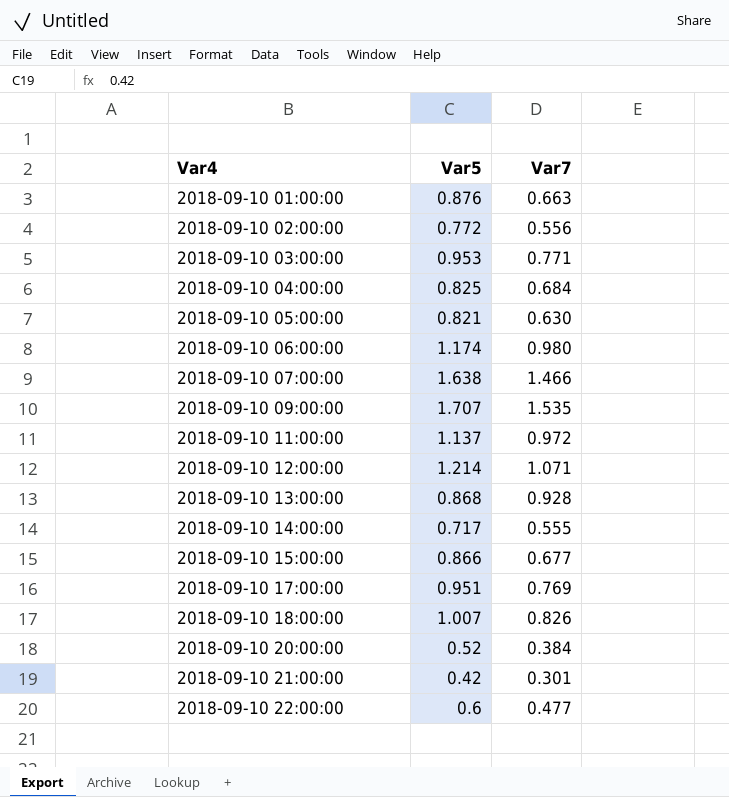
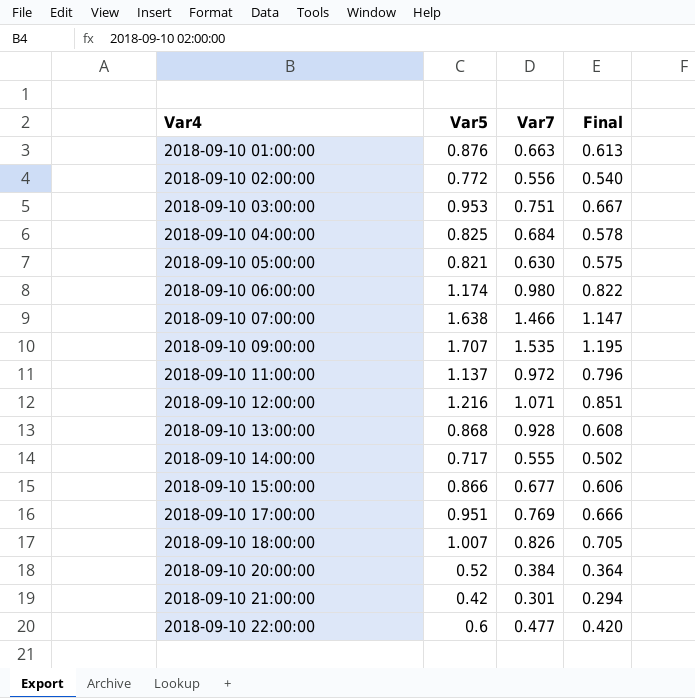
column Final | formula: none -> [Var5] * 0.7
2018-09-10 03:00:00 | Var7: 0.771 -> 0.751
2018-09-10 12:00:00 | Var5: 1.214 -> 1.216

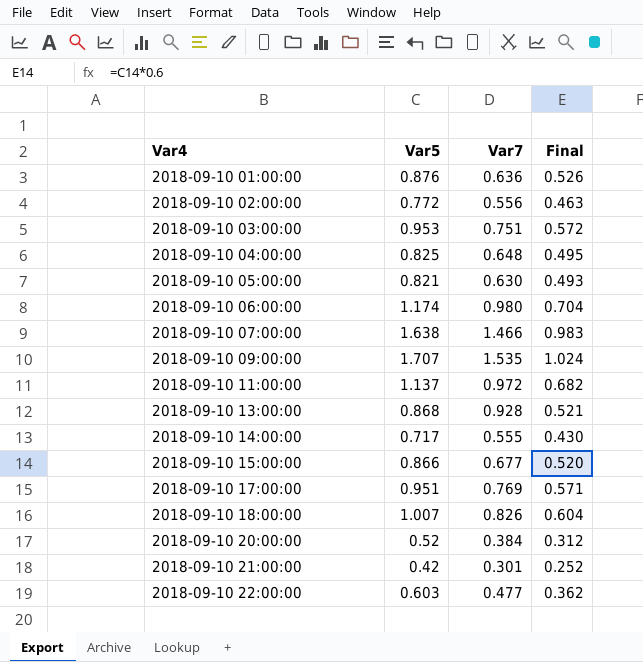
column Final | formula: [Var5] * 0.7 -> [Var5] * 0.6
row 2018-09-10 12:00:00: 1.216 | 1.071 | 0.851 -> none
2018-09-10 01:00:00 | Var7: 0.663 -> 0.636
2018-09-10 04:00:00 | Var7: 0.684 -> 0.648
2018-09-10 22:00:00 | Var5: 0.6 -> 0.603

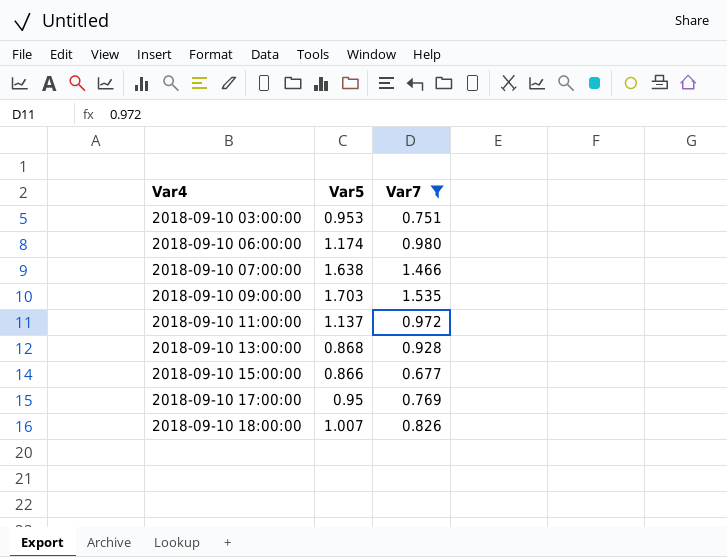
filter: none -> Var7 >= 0.677
column Final | formula: [Var5] * 0.6 -> none
2018-09-10 09:00:00 | Var5: 1.707 -> 1.703
2018-09-10 17:00:00 | Var5: 0.951 -> 0.95

